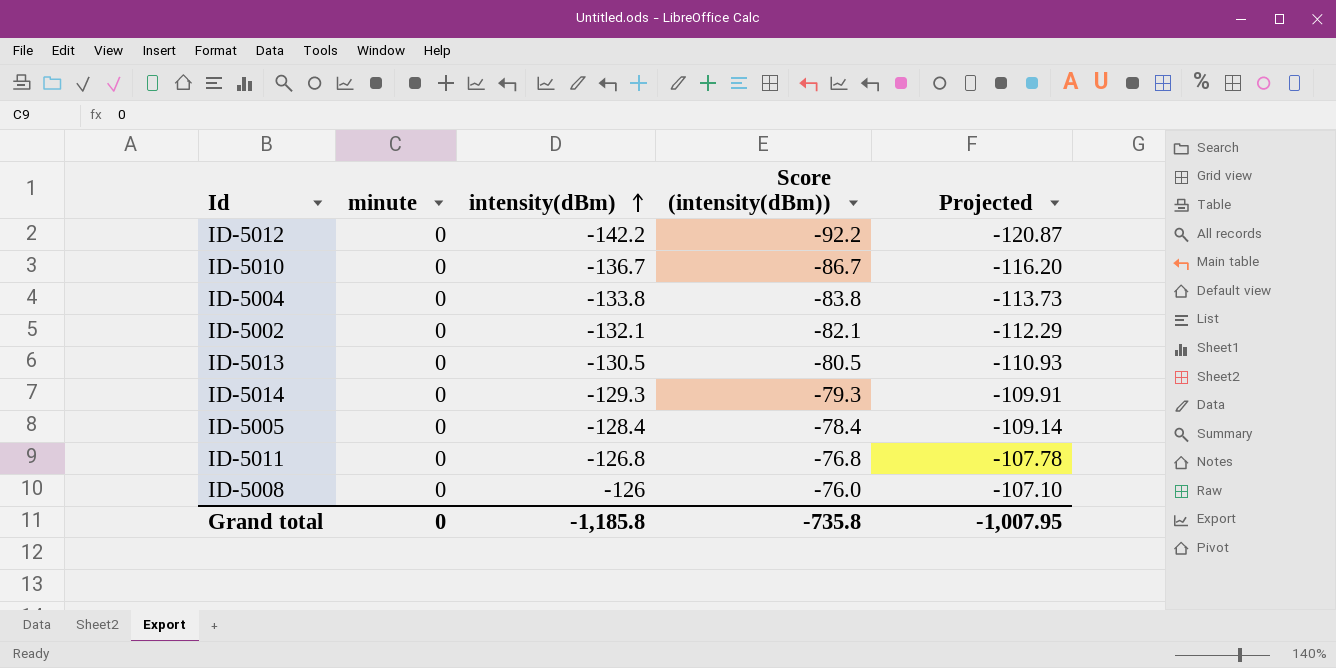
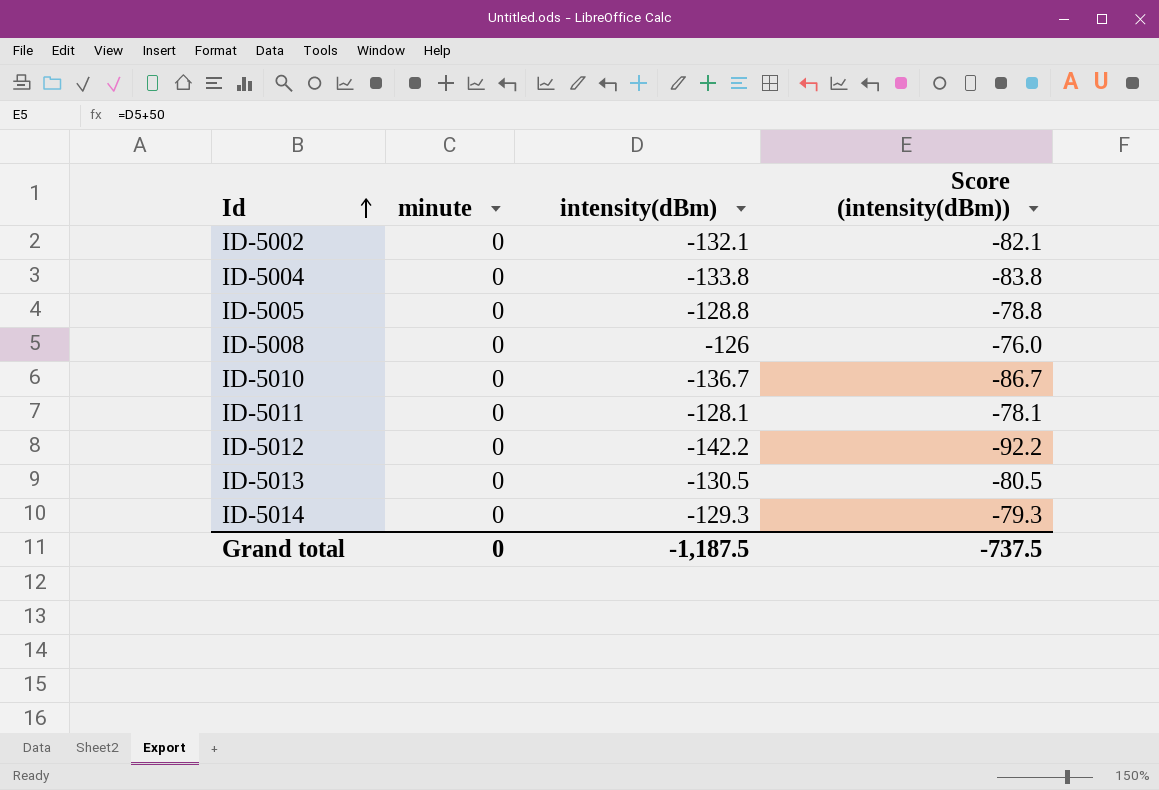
row order: intensity(dBm) ascending -> Id ascending
column Projected | formula: [intensity(dBm)] * 0.85 -> none
ID-5005 | intensity(dBm): -128.4 -> -128.8
ID-5005 | Score (intensity(dBm)): -78.4 -> -78.8
ID-5011 | intensity(dBm): -126.8 -> -128.1
ID-5011 | Score (intensity(dBm)): -76.8 -> -78.1
Grand total | intensity(dBm): -1,185.8 -> -1,187.5
Grand total | Score (intensity(dBm)): -735.8 -> -737.5

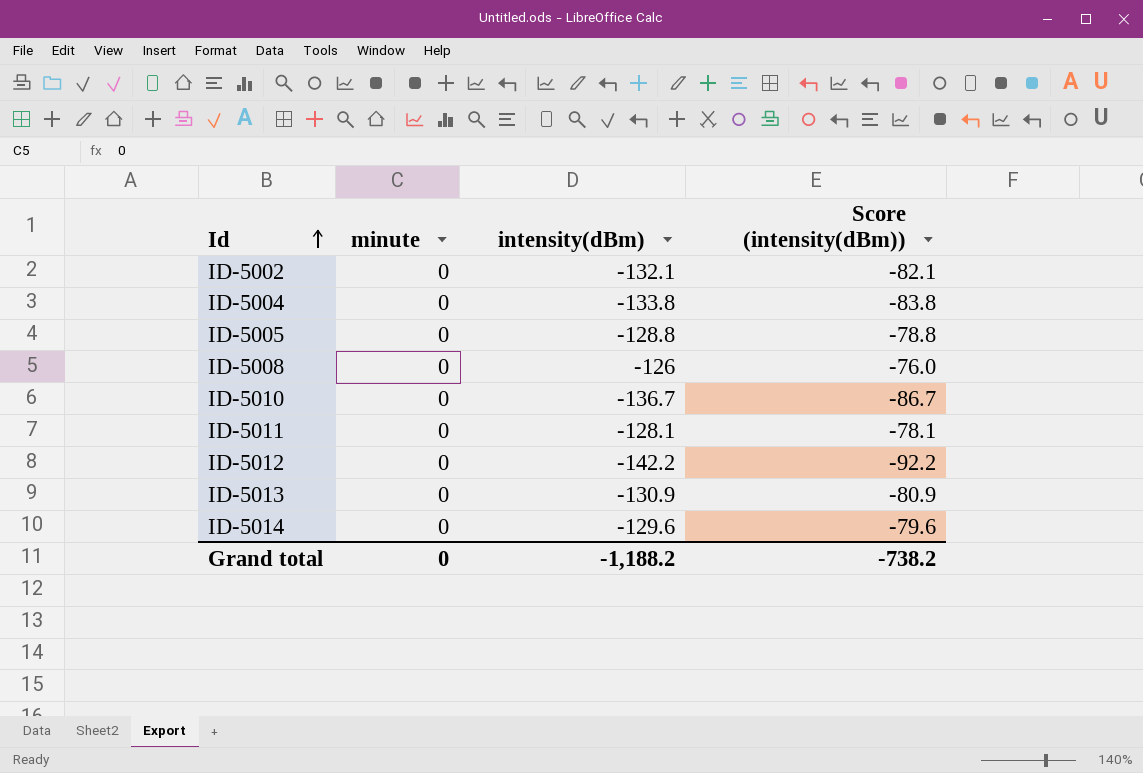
ID-5013 | intensity(dBm): -130.5 -> -130.9
ID-5013 | Score (intensity(dBm)): -80.5 -> -80.9
ID-5014 | intensity(dBm): -129.3 -> -129.6
ID-5014 | Score (intensity(dBm)): -79.3 -> -79.6
Grand total | intensity(dBm): -1,187.5 -> -1,188.2
Grand total | Score (intensity(dBm)): -737.5 -> -738.2

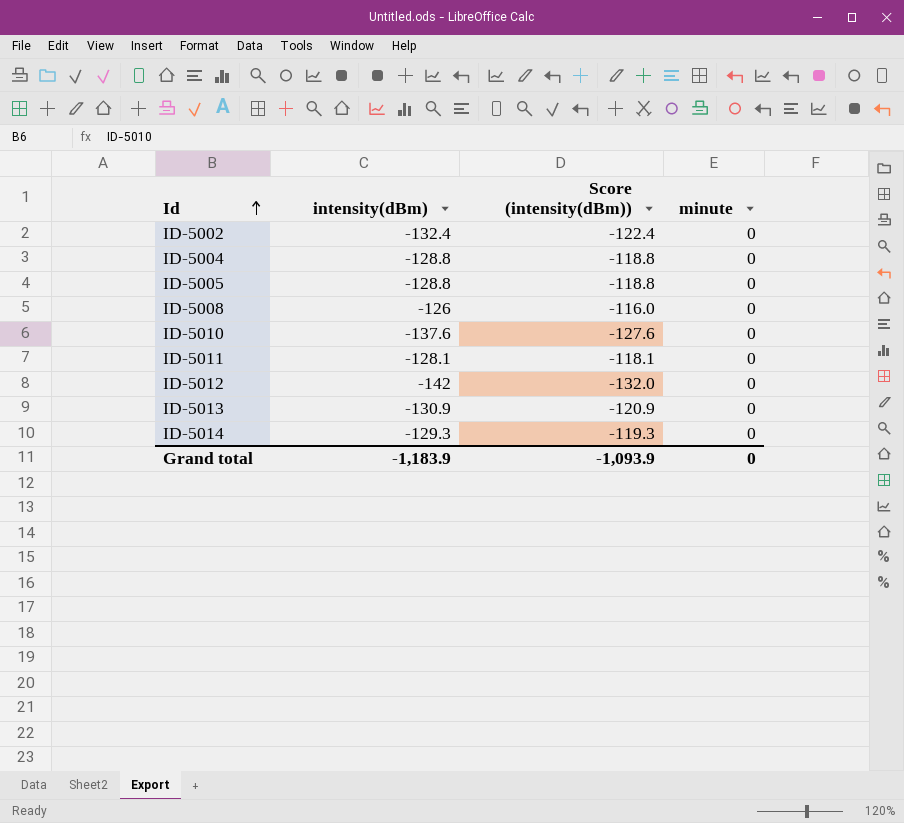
column Score (intensity(dBm)) | formula: [intensity(dBm)] + 50 -> [intensity(dBm)] + 10
column minute | position: 2 -> 4
ID-5002 | intensity(dBm): -132.1 -> -132.4
ID-5004 | intensity(dBm): -133.8 -> -128.8
ID-5010 | intensity(dBm): -136.7 -> -137.6
ID-5012 | intensity(dBm): -142.2 -> -142
ID-5014 | intensity(dBm): -129.6 -> -129.3
Grand total | intensity(dBm): -1,188.2 -> -1,183.9
Grand total | Score (intensity(dBm)): -738.2 -> -1,093.9

